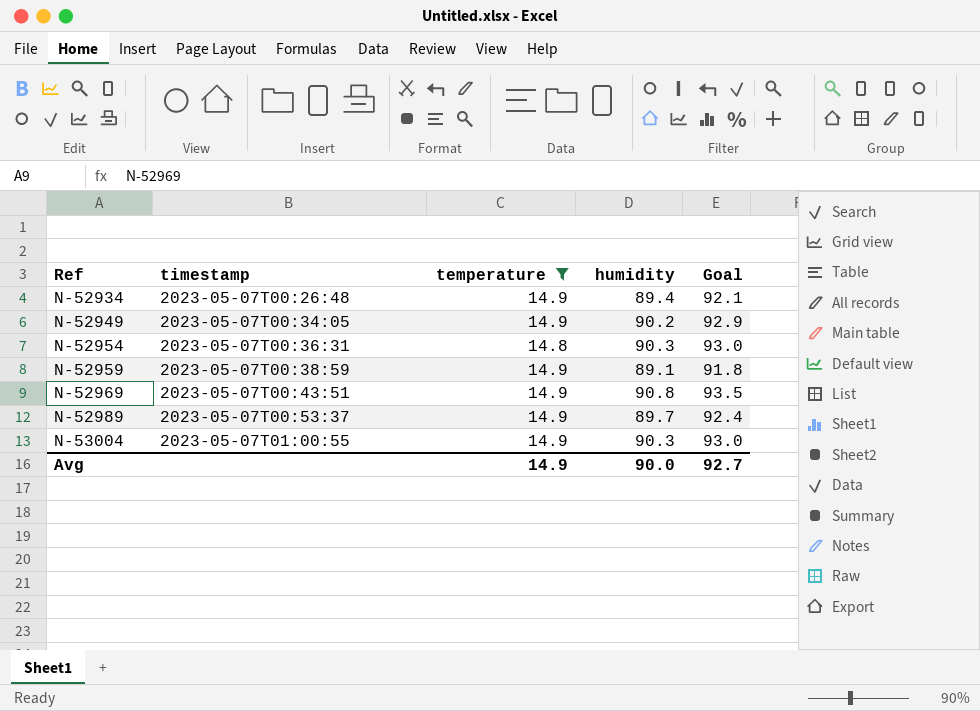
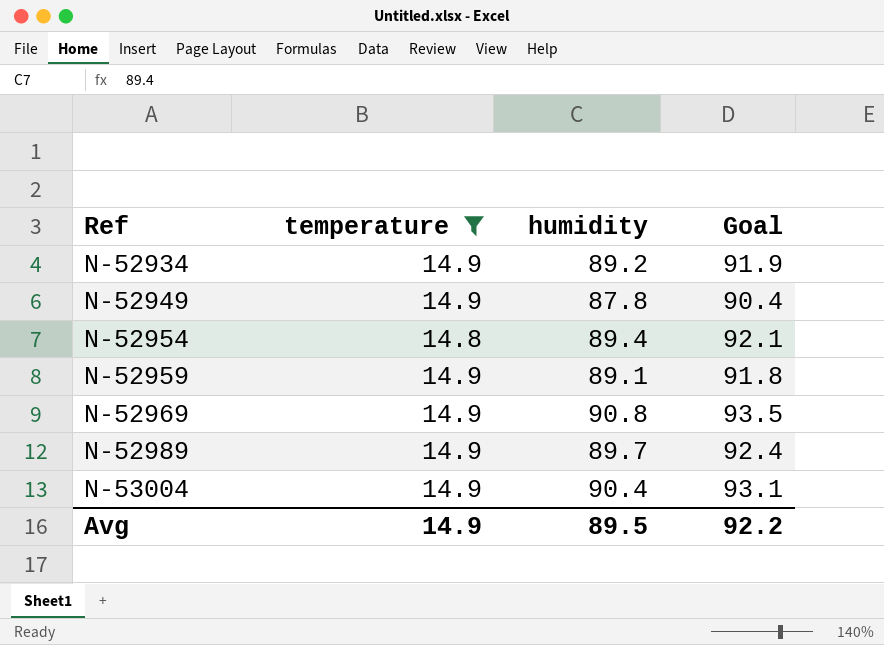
column timestamp | position: 2 -> none
N-52934 | humidity: 89.4 -> 89.2
N-52934 | Goal: 92.1 -> 91.9
N-52949 | humidity: 90.2 -> 87.8
N-52949 | Goal: 92.9 -> 90.4
N-52954 | humidity: 90.3 -> 89.4
N-52954 | Goal: 93.0 -> 92.1
N-53004 | humidity: 90.3 -> 90.4
N-53004 | Goal: 93.0 -> 93.1
Avg | humidity: 90.0 -> 89.5
Avg | Goal: 92.7 -> 92.2

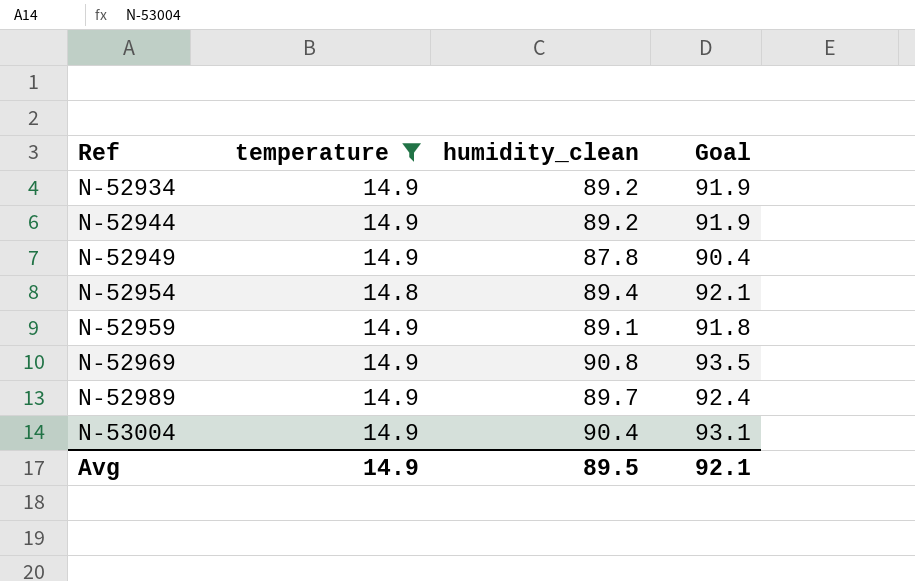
column name: humidity -> humidity_clean
row N-52944: none -> 14.9 | 89.2 | 91.9
Avg | Goal: 92.2 -> 92.1

